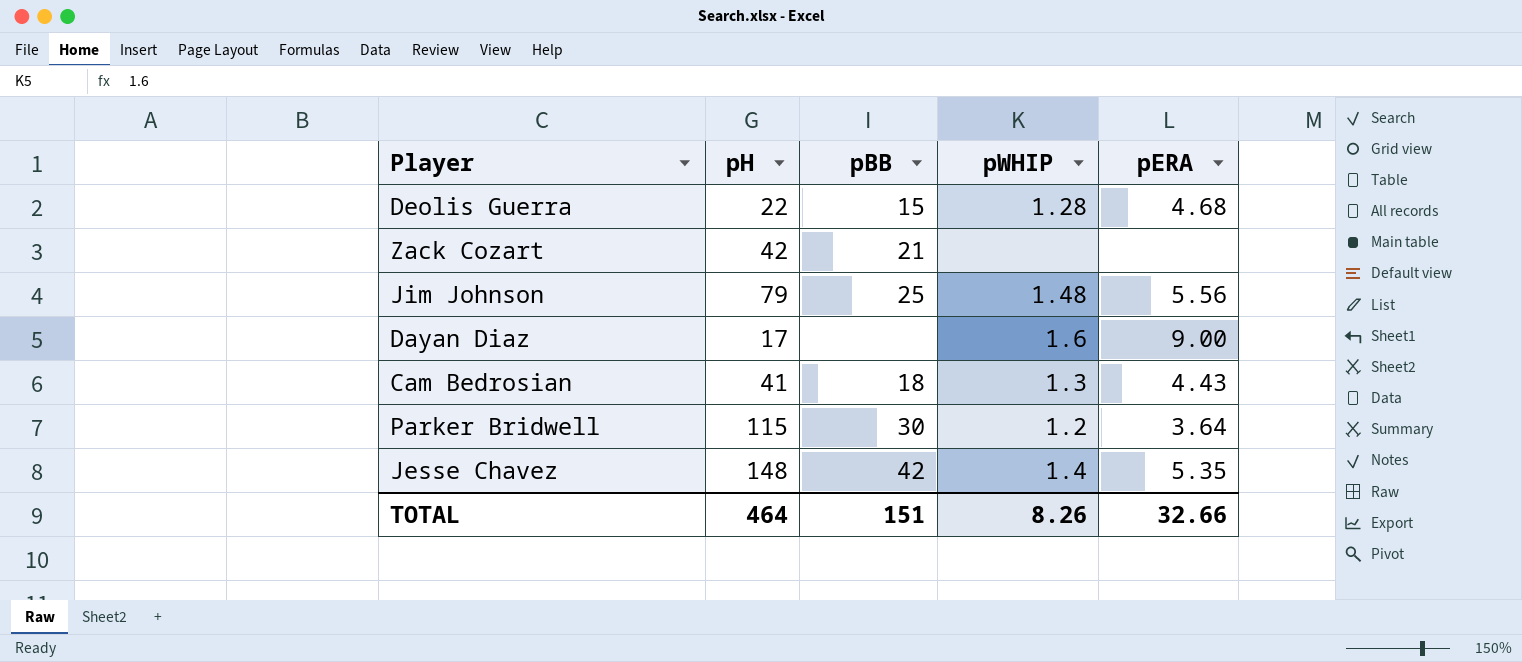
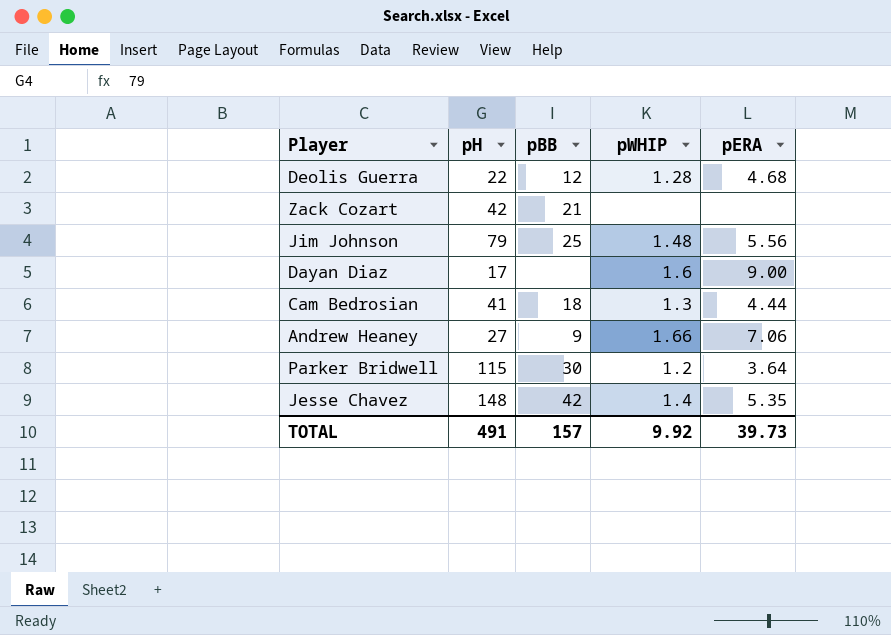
Deolis Guerra | pBB: 15 -> 12
Cam Bedrosian | pERA: 4.43 -> 4.44
row Andrew Heaney: none -> 27 | 9 | 1.66 | 7.06
TOTAL | pH: 464 -> 491
TOTAL | pBB: 151 -> 157
TOTAL | pWHIP: 8.26 -> 9.92
TOTAL | pERA: 32.66 -> 39.73

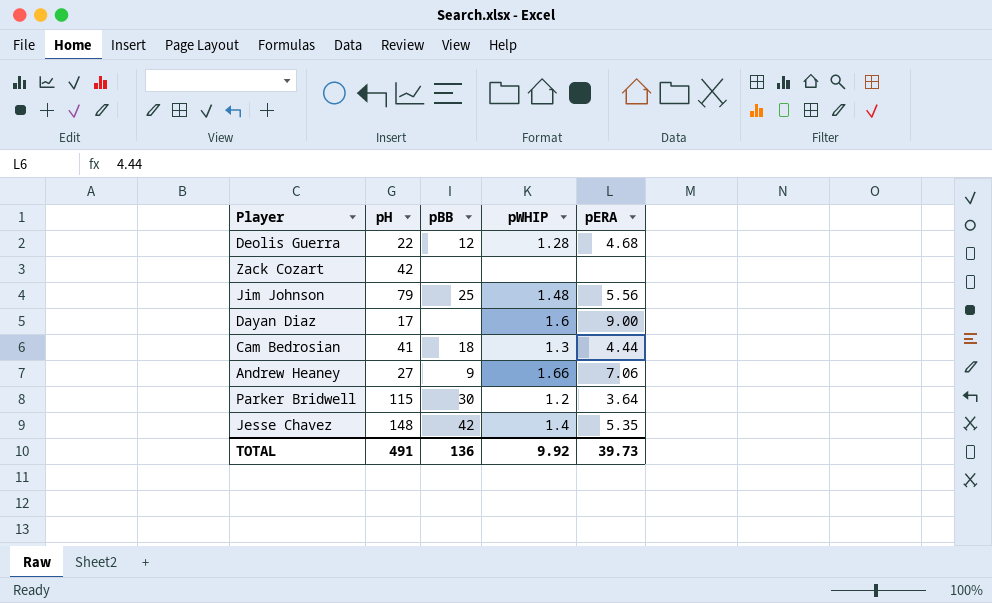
Zack Cozart | pBB: 21 -> none
TOTAL | pBB: 157 -> 136

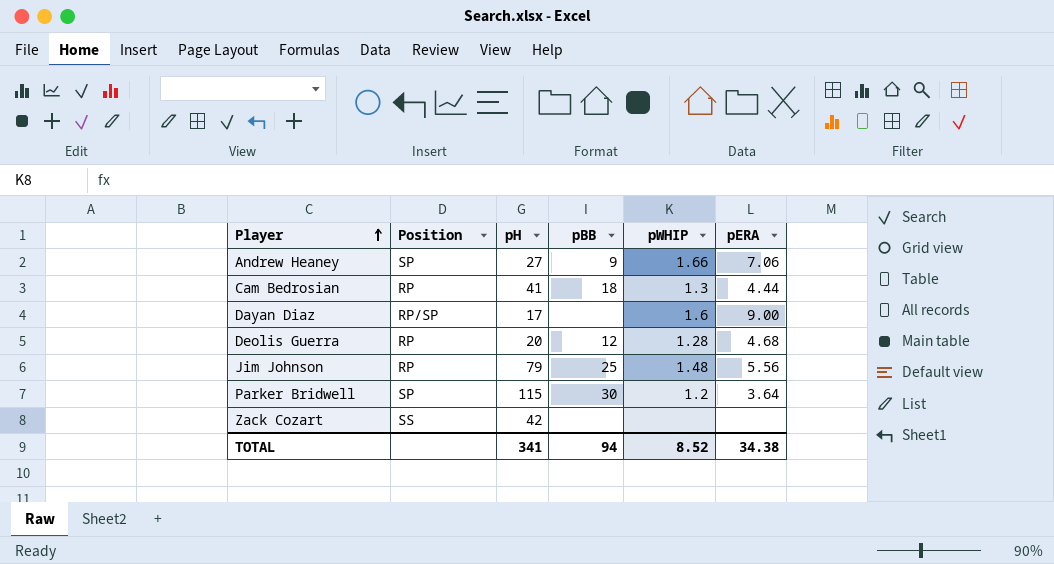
row order: none -> Player ascending
column Position | position: none -> 2
row Jesse Chavez: 148 | 42 | 1.4 | 5.35 -> none
Deolis Guerra | pH: 22 -> 20
TOTAL | pH: 491 -> 341
TOTAL | pBB: 136 -> 94
TOTAL | pWHIP: 9.92 -> 8.52
TOTAL | pERA: 39.73 -> 34.38

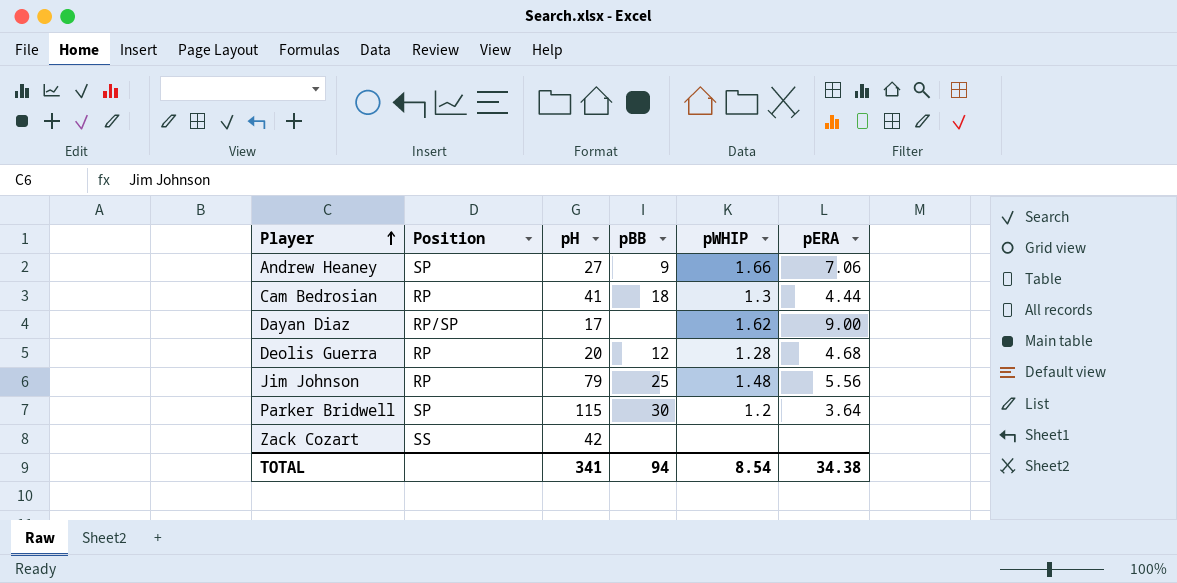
Dayan Diaz | pWHIP: 1.6 -> 1.62
TOTAL | pWHIP: 8.52 -> 8.54

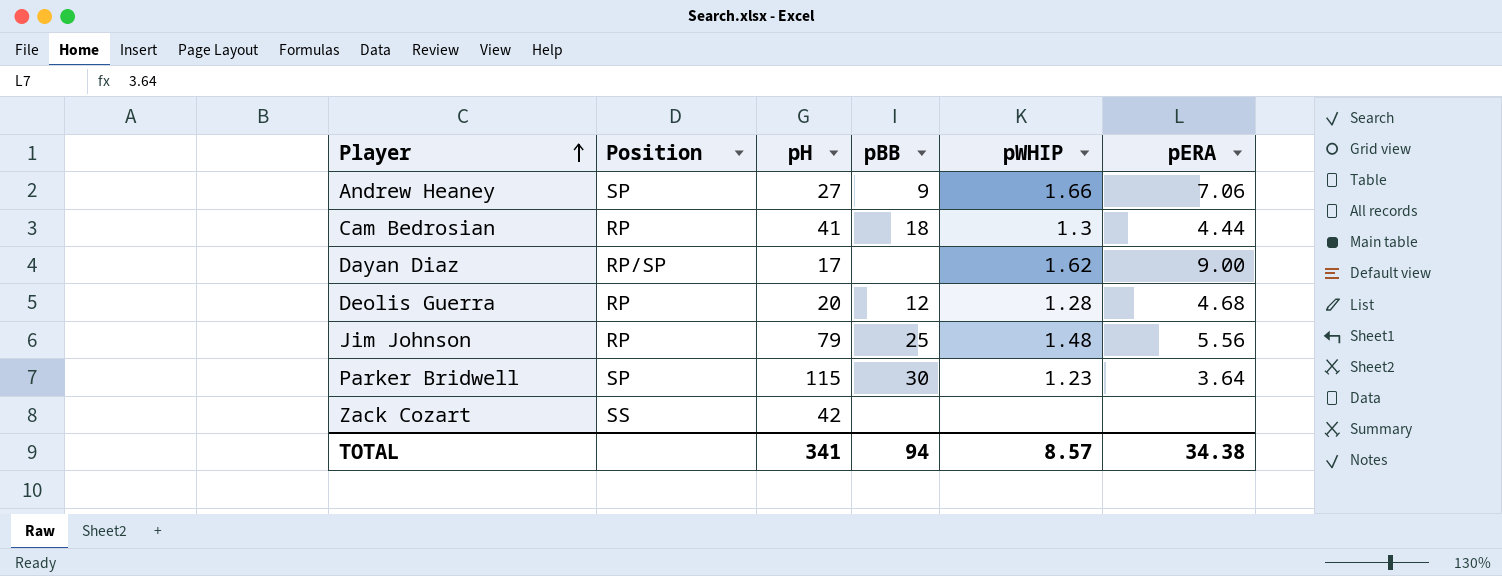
Parker Bridwell | pWHIP: 1.2 -> 1.23
TOTAL | pWHIP: 8.54 -> 8.57

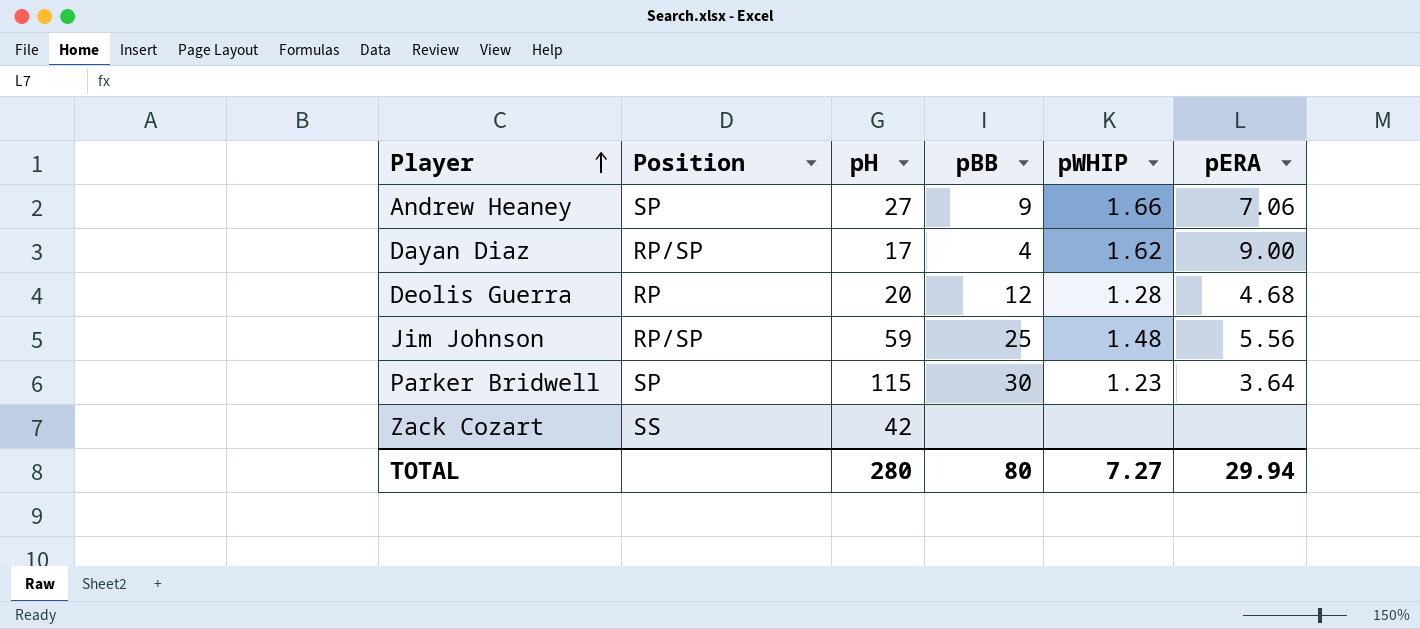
row Cam Bedrosian: RP | 41 | 18 | 1.3 | 4.44 -> none
Dayan Diaz | pBB: none -> 4
Jim Johnson | Position: RP -> RP/SP
Jim Johnson | pH: 79 -> 59
TOTAL | pH: 341 -> 280
TOTAL | pBB: 94 -> 80
TOTAL | pWHIP: 8.57 -> 7.27
TOTAL | pERA: 34.38 -> 29.94

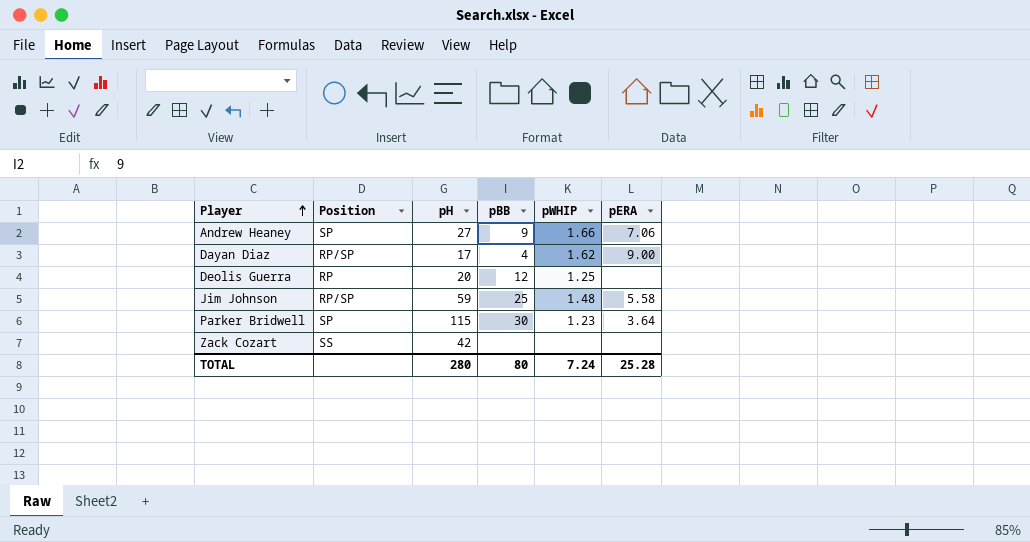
Deolis Guerra | pWHIP: 1.28 -> 1.25
Deolis Guerra | pERA: 4.68 -> none
Jim Johnson | pERA: 5.56 -> 5.58
TOTAL | pWHIP: 7.27 -> 7.24
TOTAL | pERA: 29.94 -> 25.28

